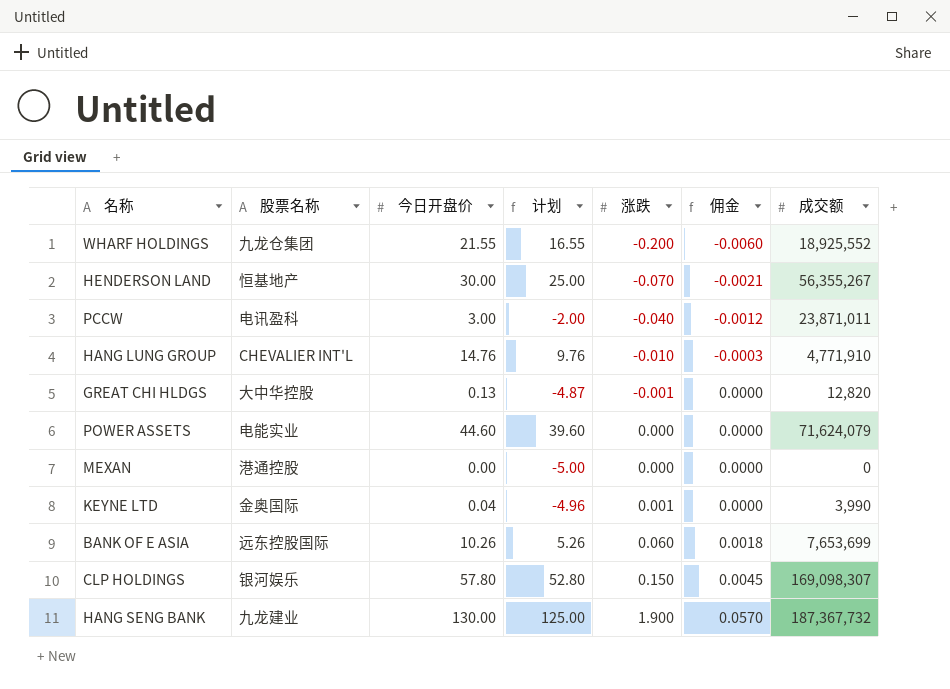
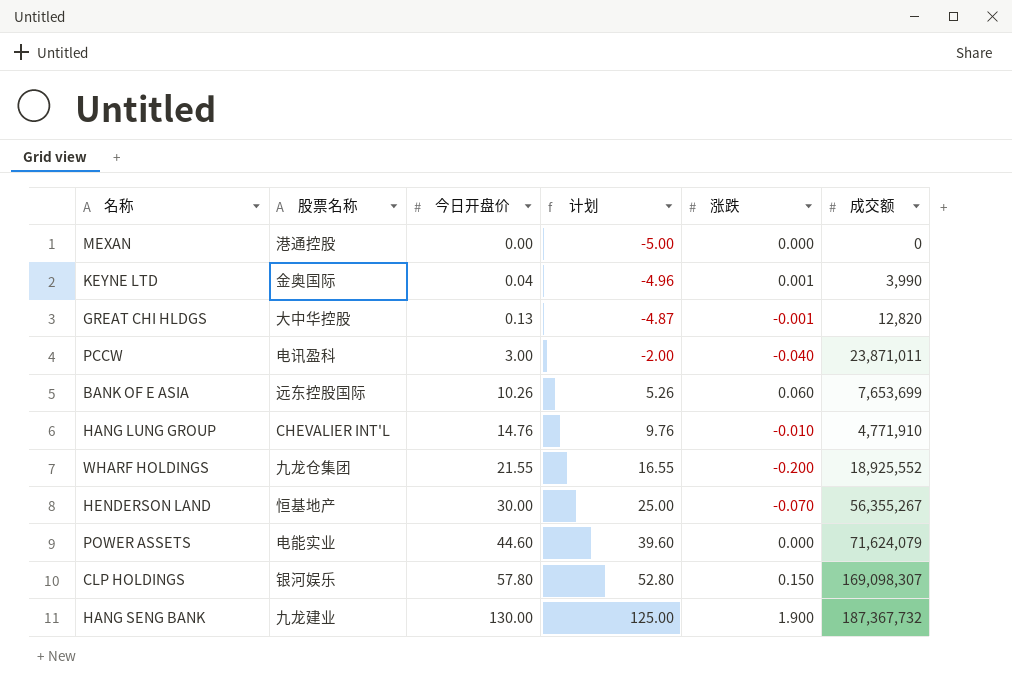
row order: 涨跌 ascending -> 今日开盘价 ascending
column 佣金 | formula: [涨跌] * 0.03 -> none

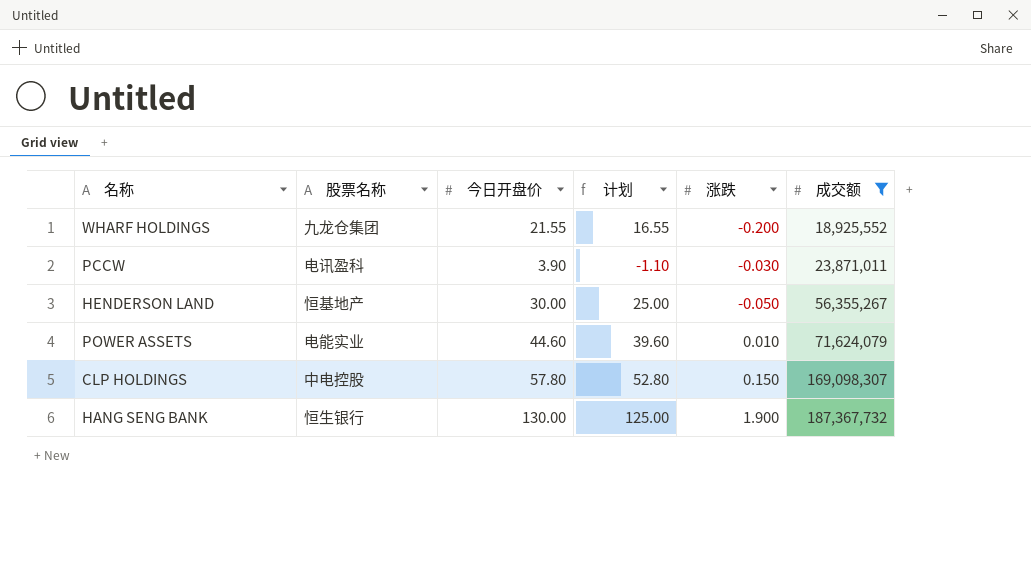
filter: none -> 成交额 >= 18,925,552
row order: 今日开盘价 ascending -> 成交额 ascending
PCCW | 今日开盘价: 3.00 -> 3.90
PCCW | 计划: -2.00 -> -1.10
PCCW | 涨跌: -0.040 -> -0.030
HENDERSON LAND | 涨跌: -0.070 -> -0.050
POWER ASSETS | 涨跌: 0.000 -> 0.010
CLP HOLDINGS | 股票名称: 银河娱乐 -> 中电控股
HANG SENG BANK | 股票名称: 九龙建业 -> 恒生银行

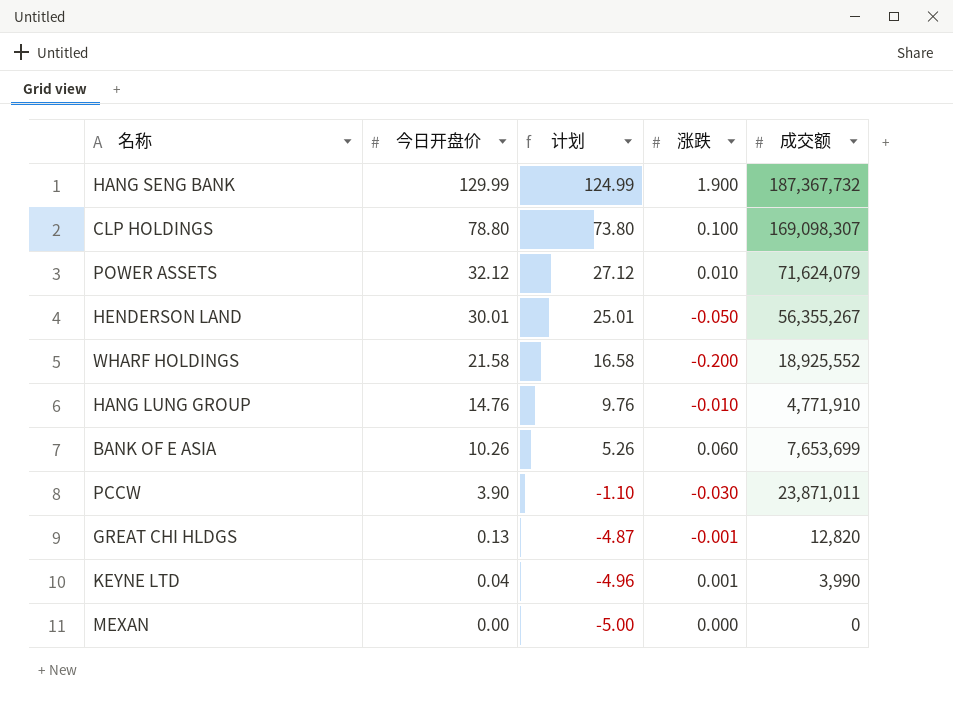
filter: 成交额 >= 18,925,552 -> none
row order: 成交额 ascending -> 今日开盘价 descending
column 股票名称 | position: 2 -> none
HANG SENG BANK | 今日开盘价: 130.00 -> 129.99
HANG SENG BANK | 计划: 125.00 -> 124.99
CLP HOLDINGS | 今日开盘价: 57.80 -> 78.80
CLP HOLDINGS | 计划: 52.80 -> 73.80
CLP HOLDINGS | 涨跌: 0.150 -> 0.100
POWER ASSETS | 今日开盘价: 44.60 -> 32.12
POWER ASSETS | 计划: 39.60 -> 27.12
HENDERSON LAND | 今日开盘价: 30.00 -> 30.01
HENDERSON LAND | 计划: 25.00 -> 25.01
WHARF HOLDINGS | 今日开盘价: 21.55 -> 21.58
WHARF HOLDINGS | 计划: 16.55 -> 16.58

